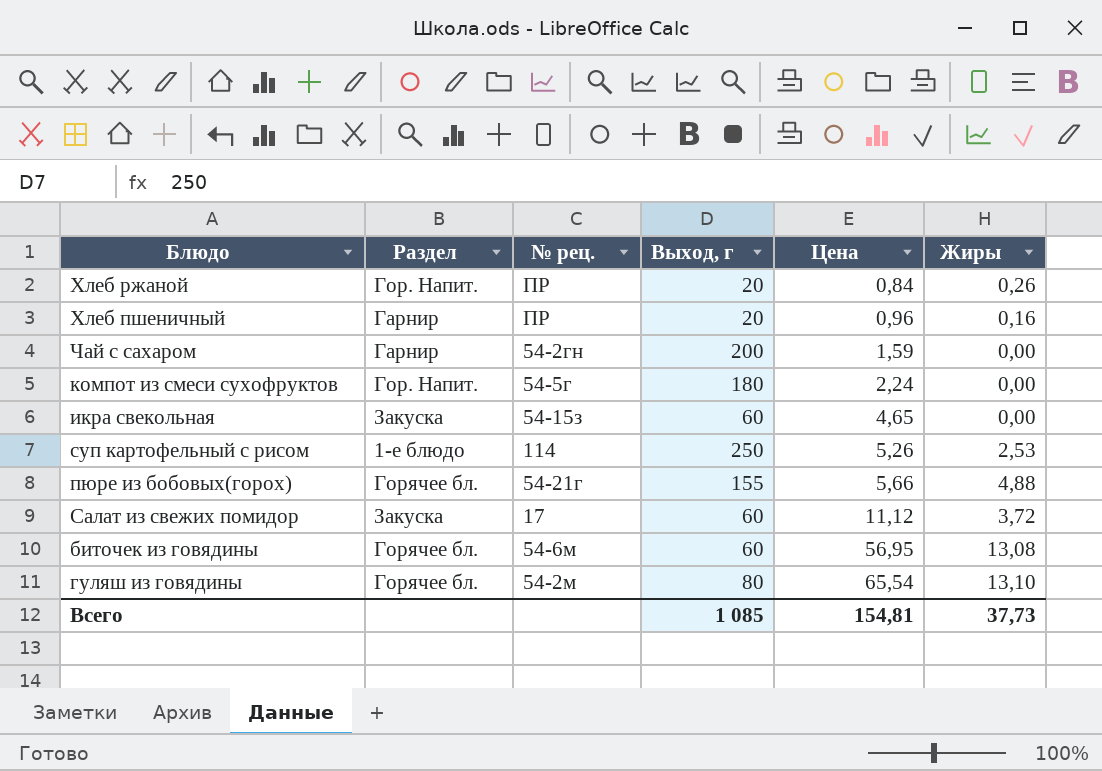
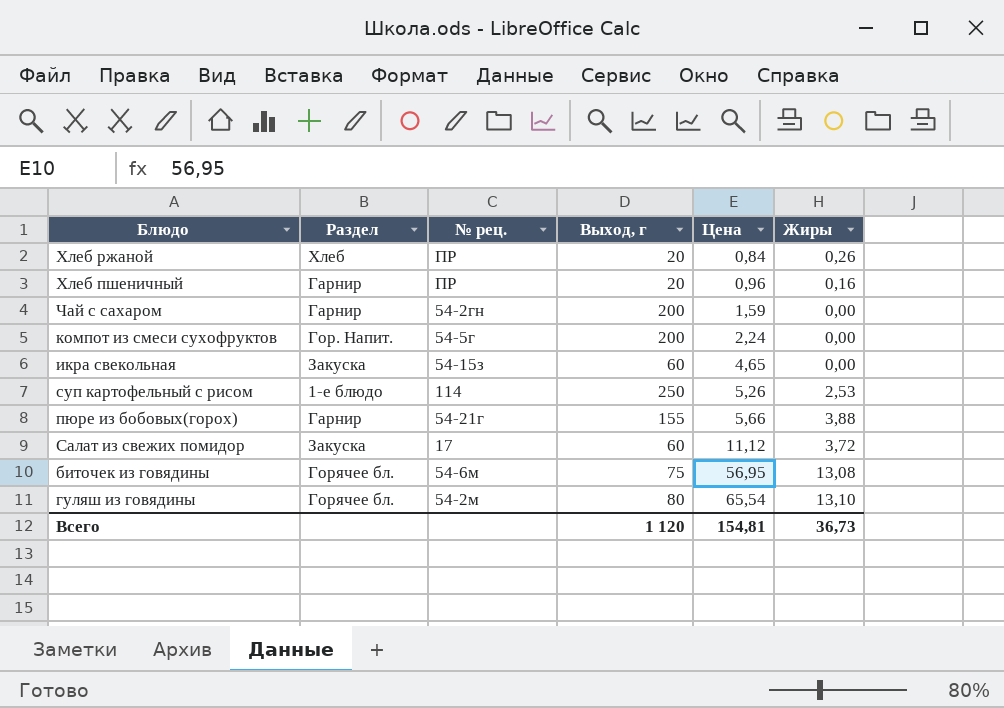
Хлеб ржаной | Раздел: Гор. Напит. -> Хлеб
компот из смеси сухофруктов | Выход, г: 180 -> 200
пюре из бобовых(горох) | Раздел: Горячее бл. -> Гарнир
пюре из бобовых(горох) | Жиры: 4,88 -> 3,88
биточек из говядины | Выход, г: 60 -> 75
Всего | Выход, г: 1 085 -> 1 120
Всего | Жиры: 37,73 -> 36,73

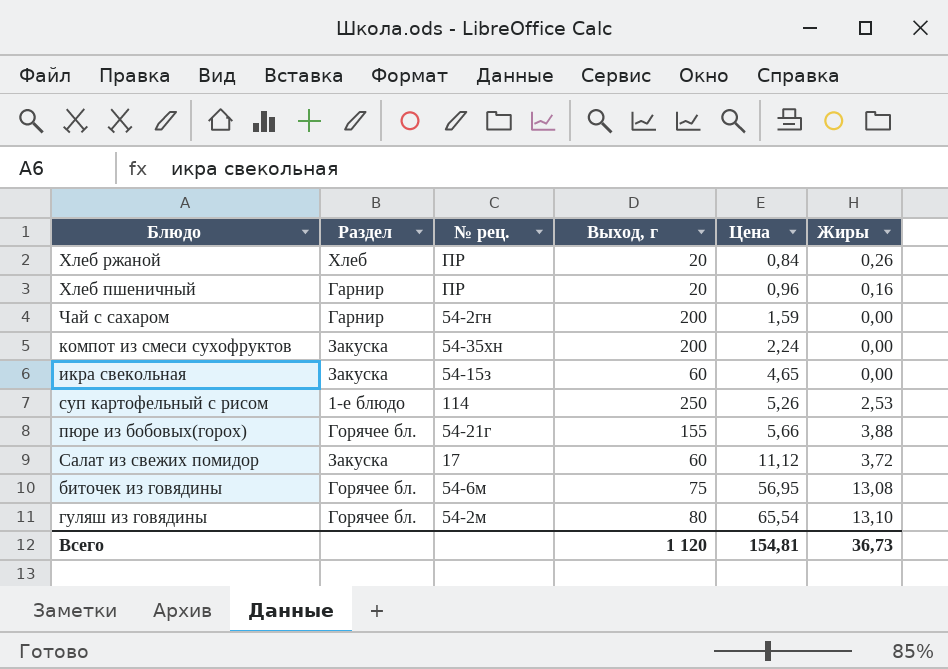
компот из смеси сухофруктов | Раздел: Гор. Напит. -> Закуска
компот из смеси сухофруктов | № рец.: 54-5г -> 54-35хн
пюре из бобовых(горох) | Раздел: Гарнир -> Горячее бл.

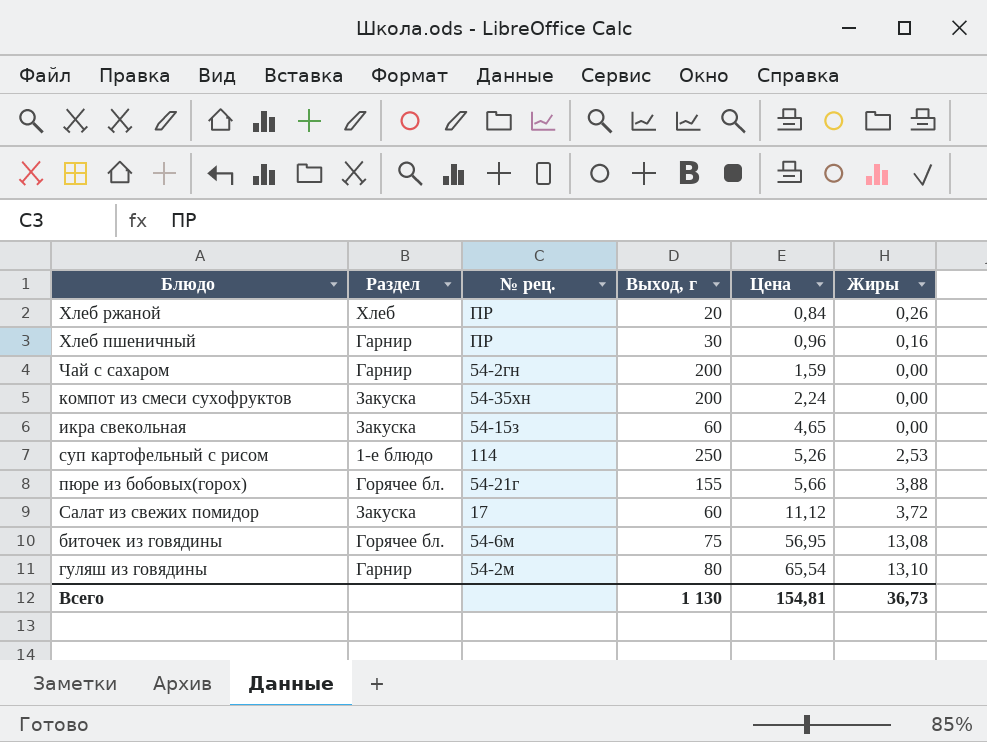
Хлеб пшеничный | Выход, г: 20 -> 30
гуляш из говядины | Раздел: Горячее бл. -> Гарнир
Всего | Выход, г: 1 120 -> 1 130

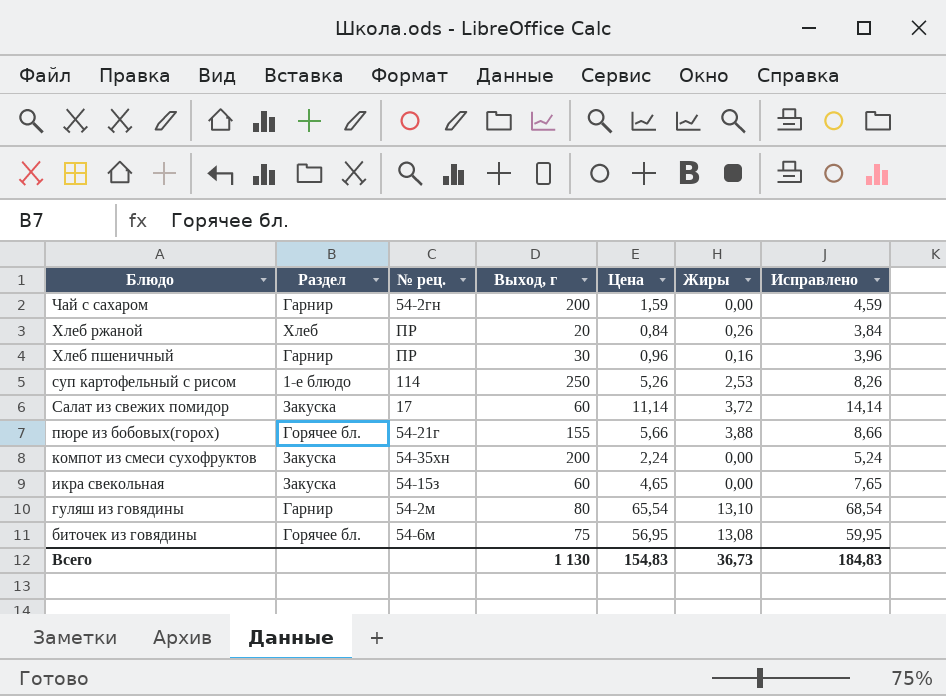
row order: Цена ascending -> Блюдо descending
column Исправлено | formula: none -> [Цена] + 3
Салат из свежих помидор | Цена: 11,12 -> 11,14
Всего | Цена: 154,81 -> 154,83

